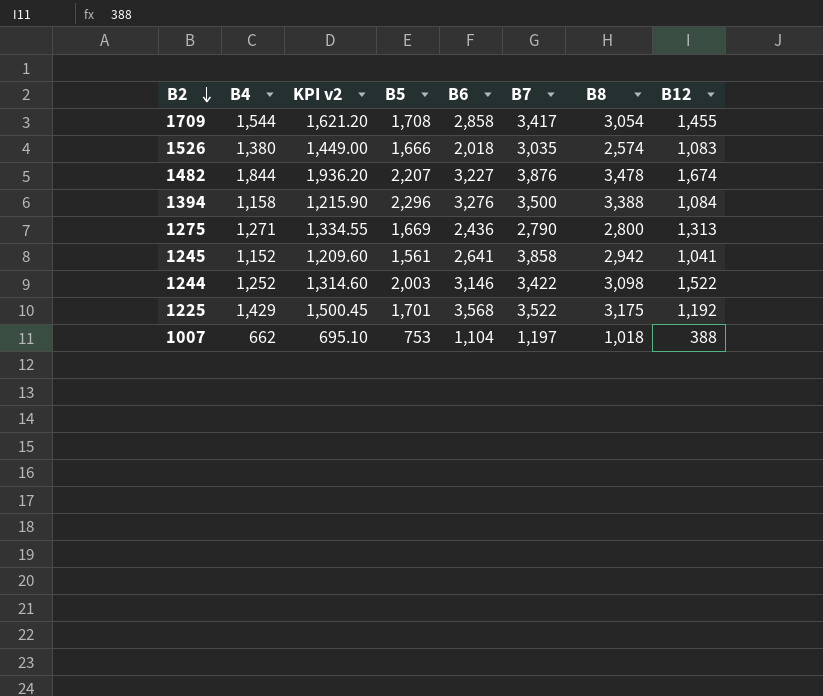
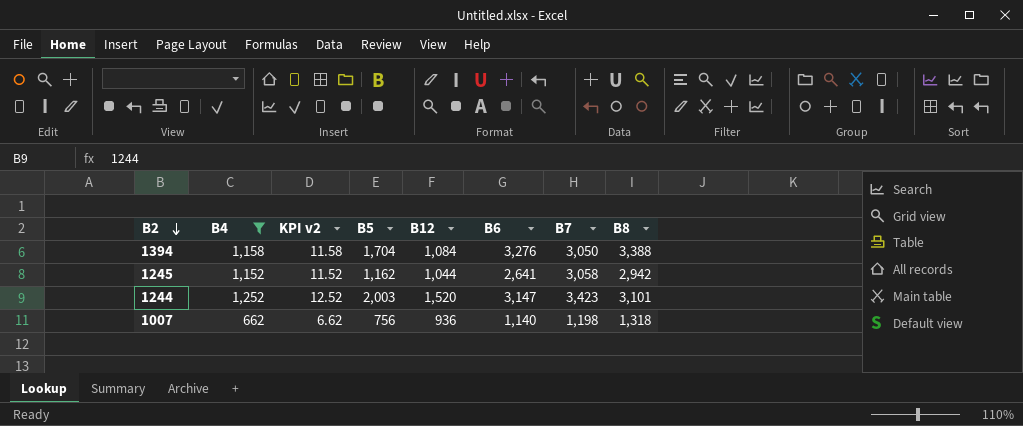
filter: none -> B4 <= 1,252
column KPI v2 | formula: [B4] * 1.05 -> [B4] * 0.01
column B12 | position: 8 -> 5
1394 | B5: 2,296 -> 1,704
1394 | B7: 3,500 -> 3,050
1245 | B5: 1,561 -> 1,162
1245 | B12: 1,041 -> 1,044
1245 | B7: 3,858 -> 3,058
1244 | B12: 1,522 -> 1,520
1244 | B6: 3,146 -> 3,147
1244 | B7: 3,422 -> 3,423
1244 | B8: 3,098 -> 3,101
1007 | B5: 753 -> 756
1007 | B12: 388 -> 936
1007 | B6: 1,104 -> 1,140
1007 | B7: 1,197 -> 1,198
1007 | B8: 1,018 -> 1,318

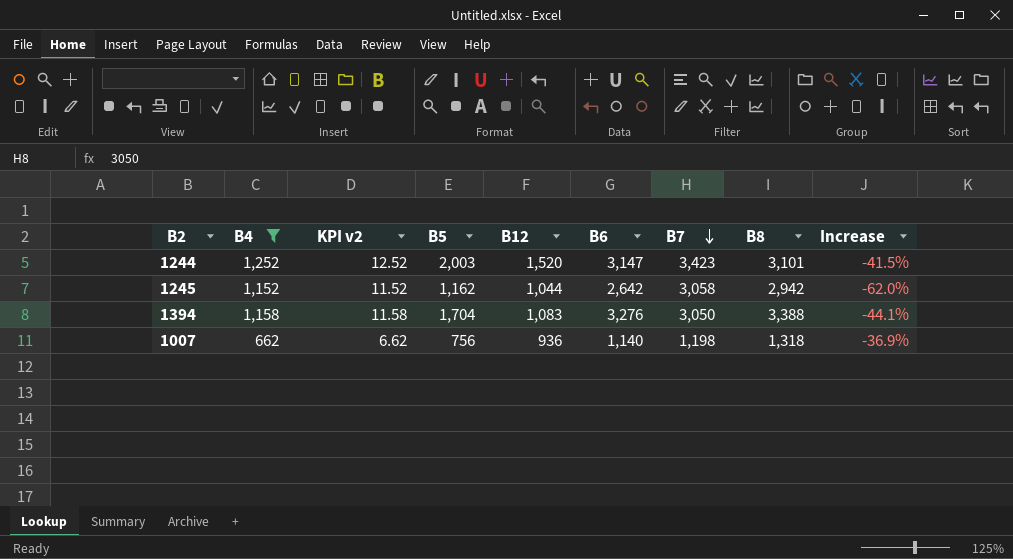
row order: B2 descending -> B7 descending
column Increase | formula: none -> ([B5] - [B7]) / [B7]
1245 | B6: 2,641 -> 2,642
1394 | B12: 1,084 -> 1,083

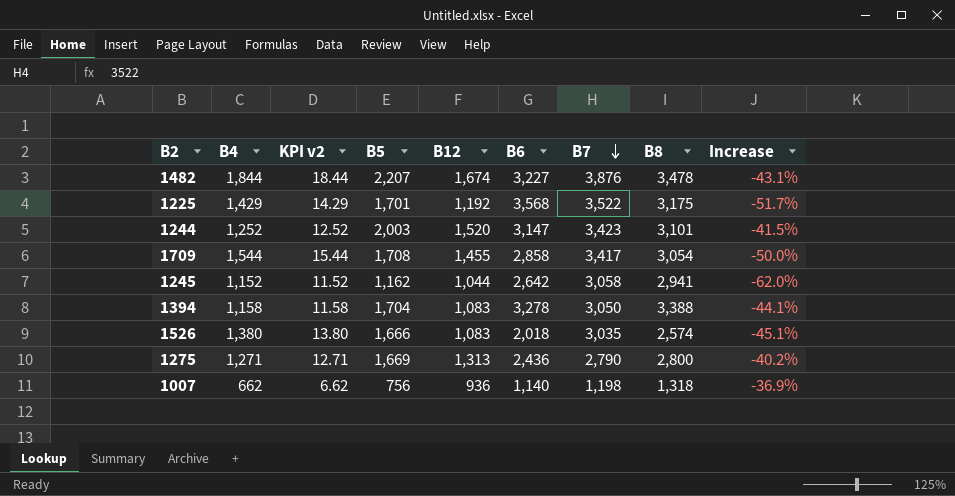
filter: B4 <= 1,252 -> none
1245 | B8: 2,942 -> 2,941
1394 | B6: 3,276 -> 3,278

